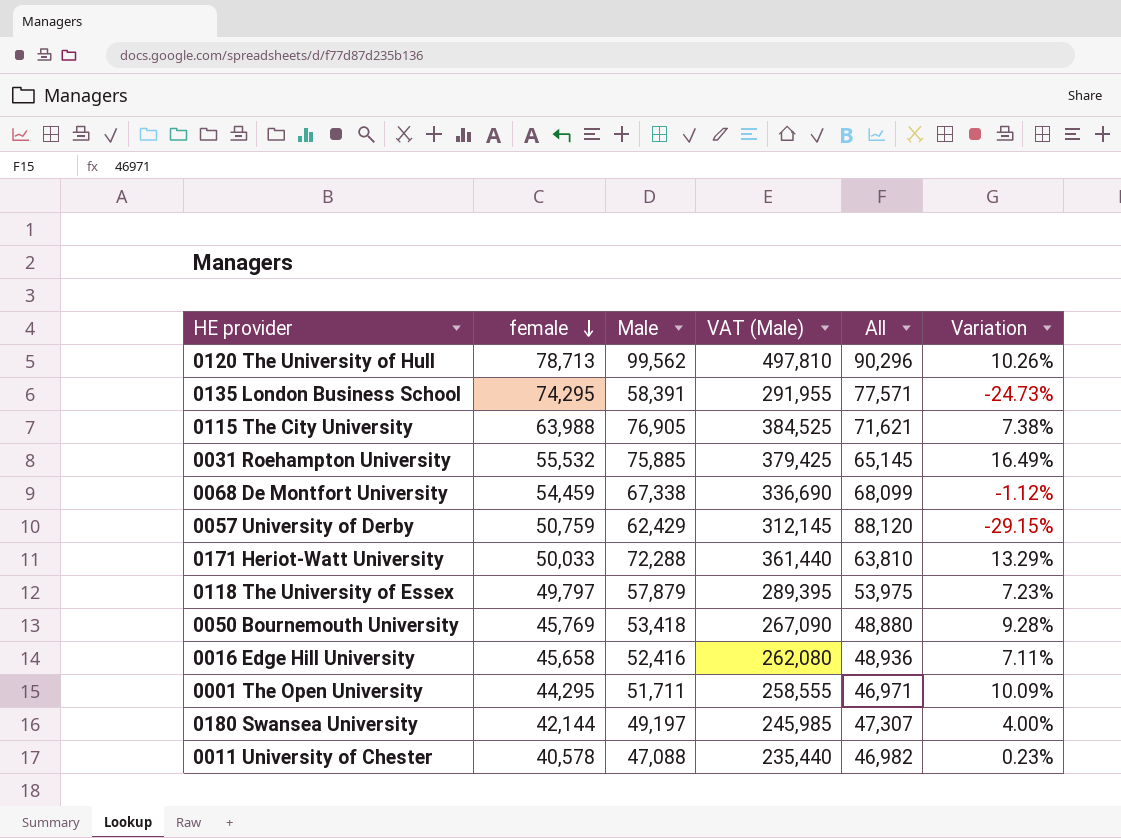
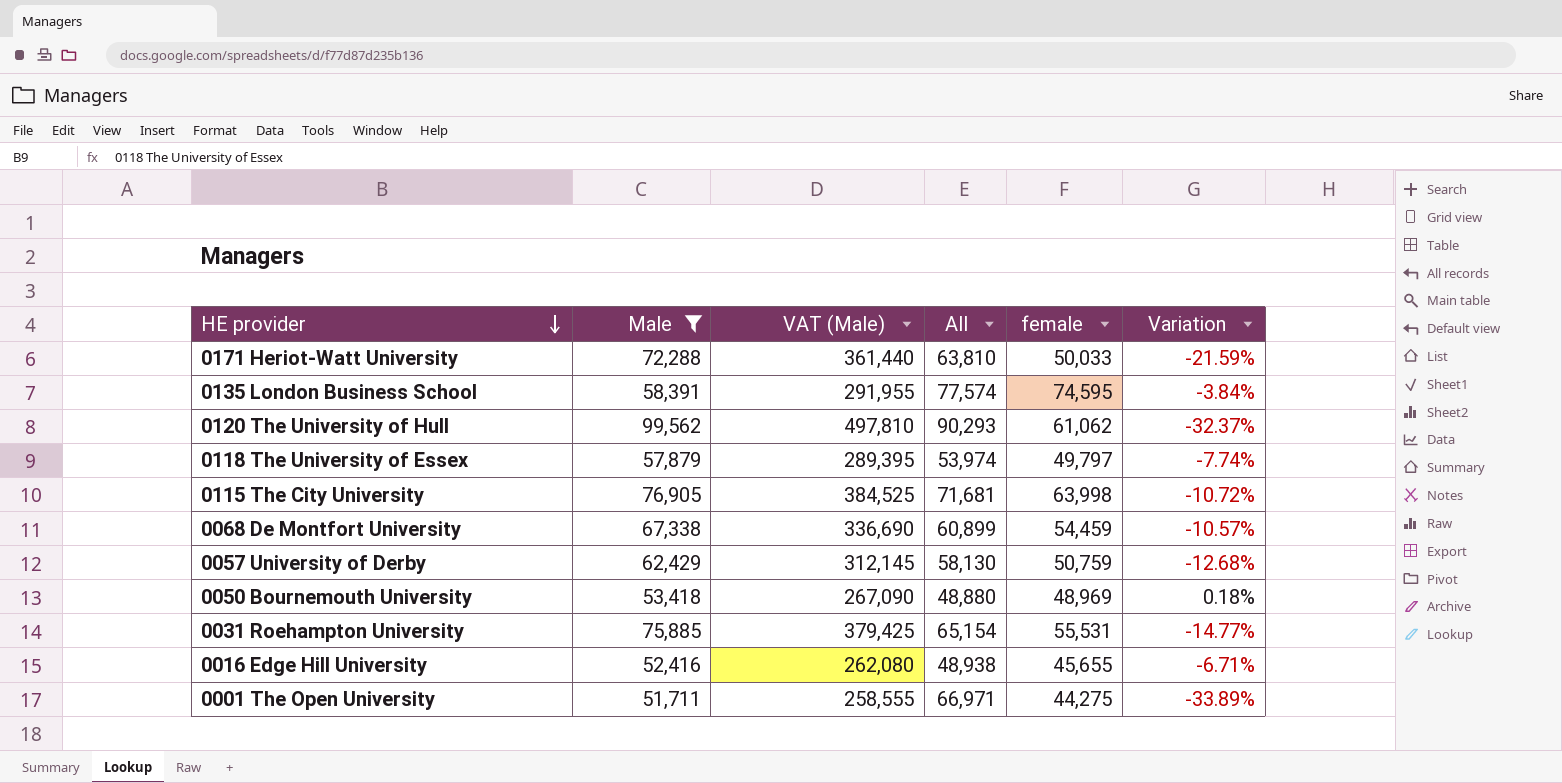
filter: none -> Male >= 51,711
row order: female descending -> HE provider descending
column female | position: 2 -> 5
column Variation | formula: ([Male] - [All]) / [All] -> ([female] - [All]) / [All]
0135 London Business School | All: 77,571 -> 77,574
0135 London Business School | female: 74,295 -> 74,595
0120 The University of Hull | All: 90,296 -> 90,293
0120 The University of Hull | female: 78,713 -> 61,062
0118 The University of Essex | All: 53,975 -> 53,974
0115 The City University | All: 71,621 -> 71,681
0115 The City University | female: 63,988 -> 63,998
0068 De Montfort University | All: 68,099 -> 60,899
0057 University of Derby | All: 88,120 -> 58,130
0050 Bournemouth University | female: 45,769 -> 48,969
0031 Roehampton University | All: 65,145 -> 65,154
0031 Roehampton University | female: 55,532 -> 55,531
0016 Edge Hill University | All: 48,936 -> 48,938
0016 Edge Hill University | female: 45,658 -> 45,655
0001 The Open University | All: 46,971 -> 66,971
0001 The Open University | female: 44,295 -> 44,275

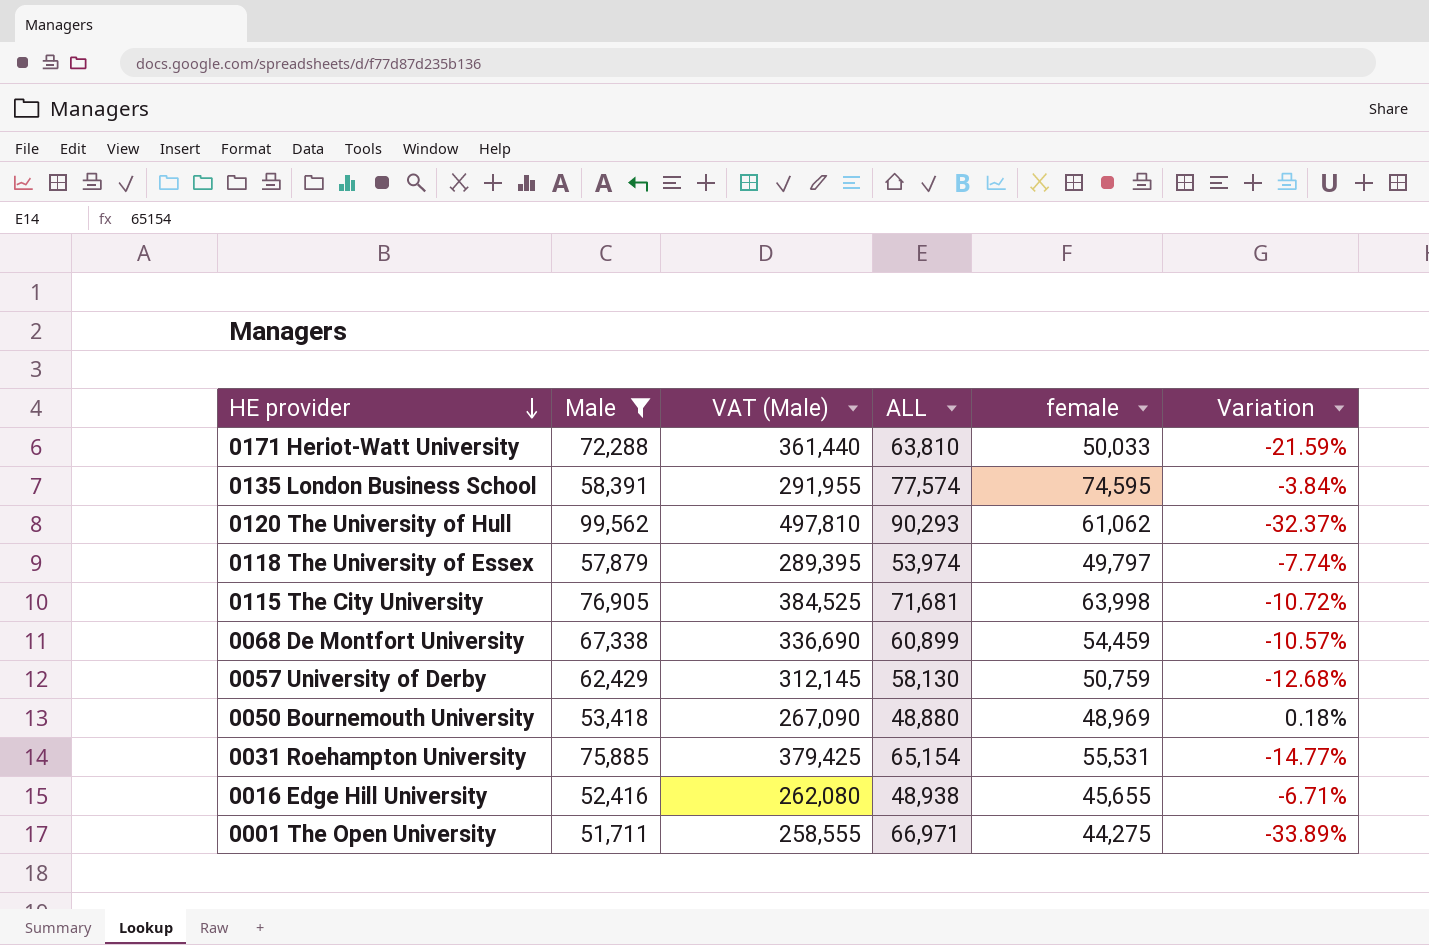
column name: All -> ALL

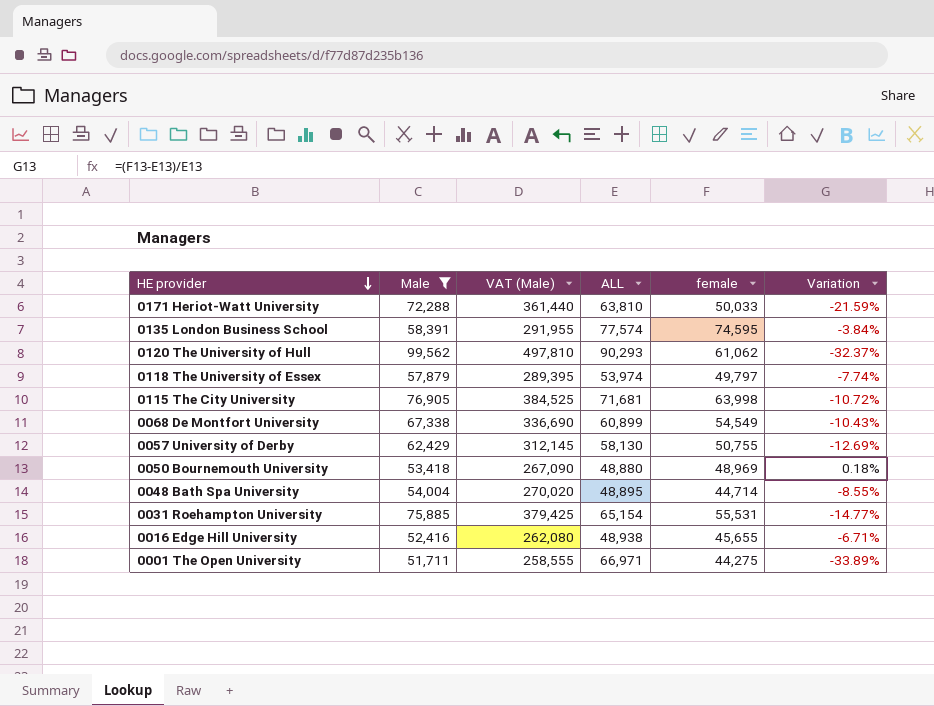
0068 De Montfort University | female: 54,459 -> 54,549
0068 De Montfort University | Variation: -10.57% -> -10.43%
0057 University of Derby | female: 50,759 -> 50,755
0057 University of Derby | Variation: -12.68% -> -12.69%
row 0048 Bath Spa University: none -> 54,004 | 270,020 | 48,895 | 44,714 | -8.55%

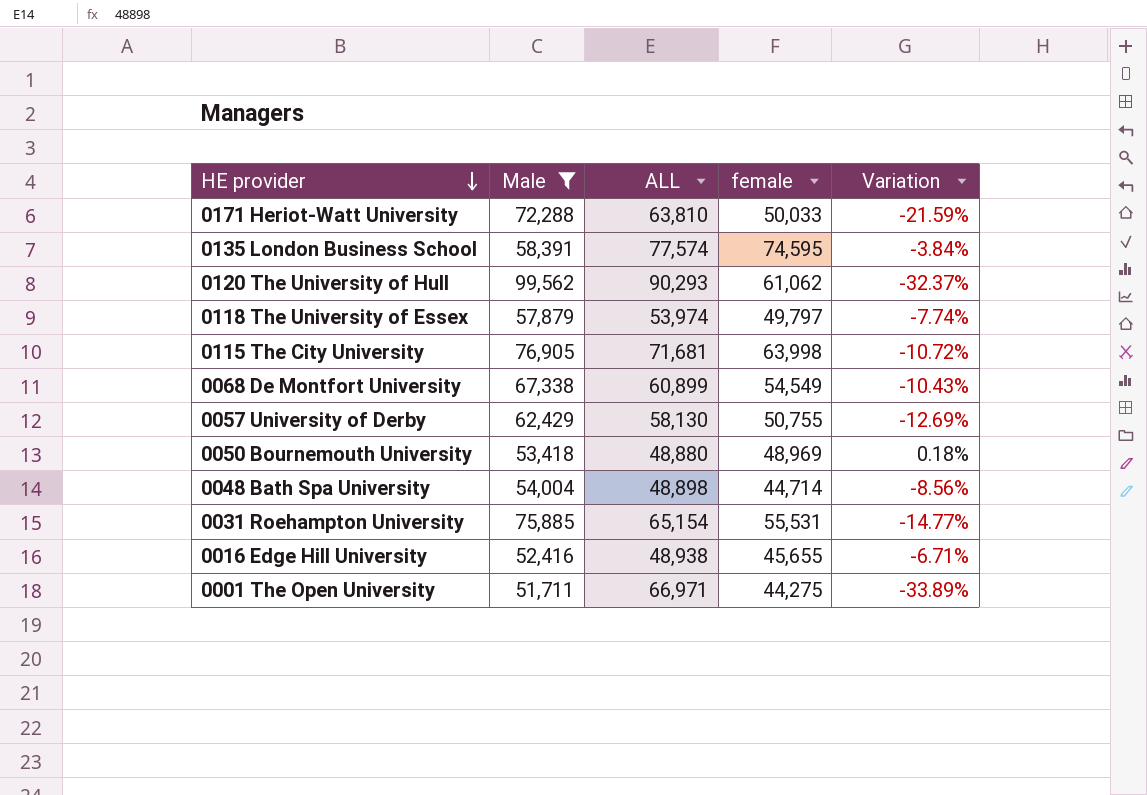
column VAT (Male) | formula: [Male] * 5 -> none
0048 Bath Spa University | ALL: 48,895 -> 48,898
0048 Bath Spa University | Variation: -8.55% -> -8.56%

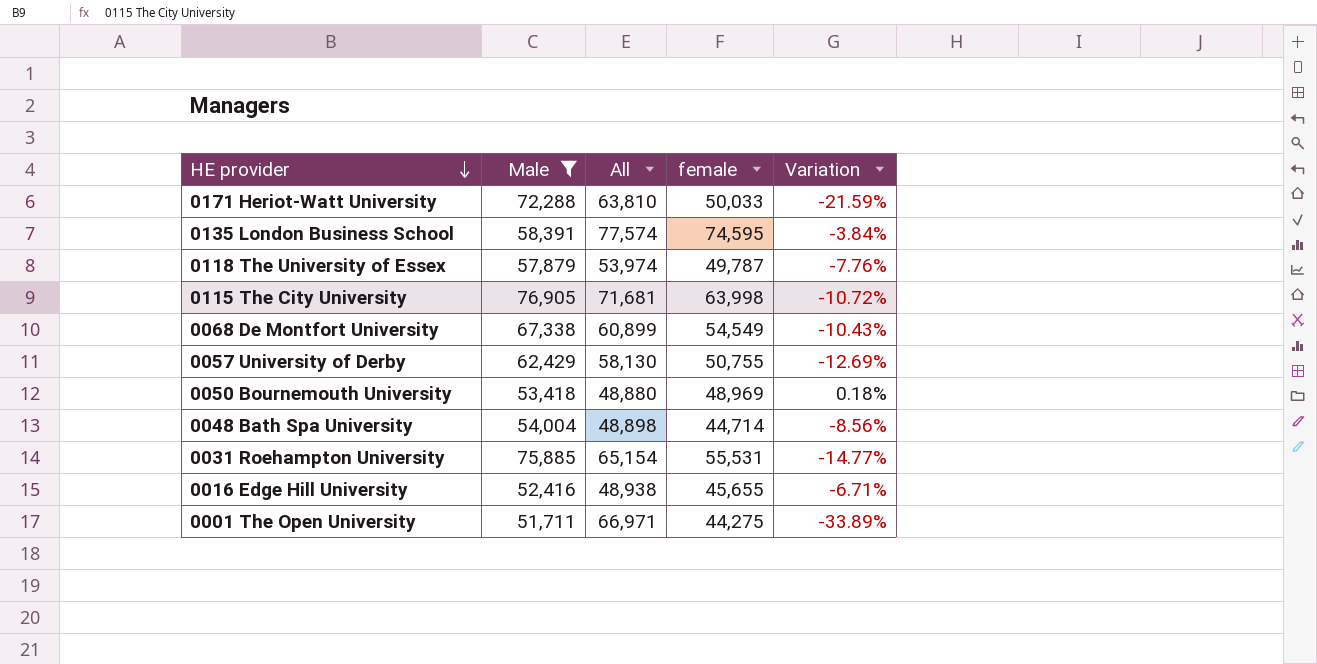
column name: ALL -> All
row 0120 The University of Hull: 99,562 | 90,293 | 61,062 | -32.37% -> none
0118 The University of Essex | female: 49,797 -> 49,787
0118 The University of Essex | Variation: -7.74% -> -7.76%

